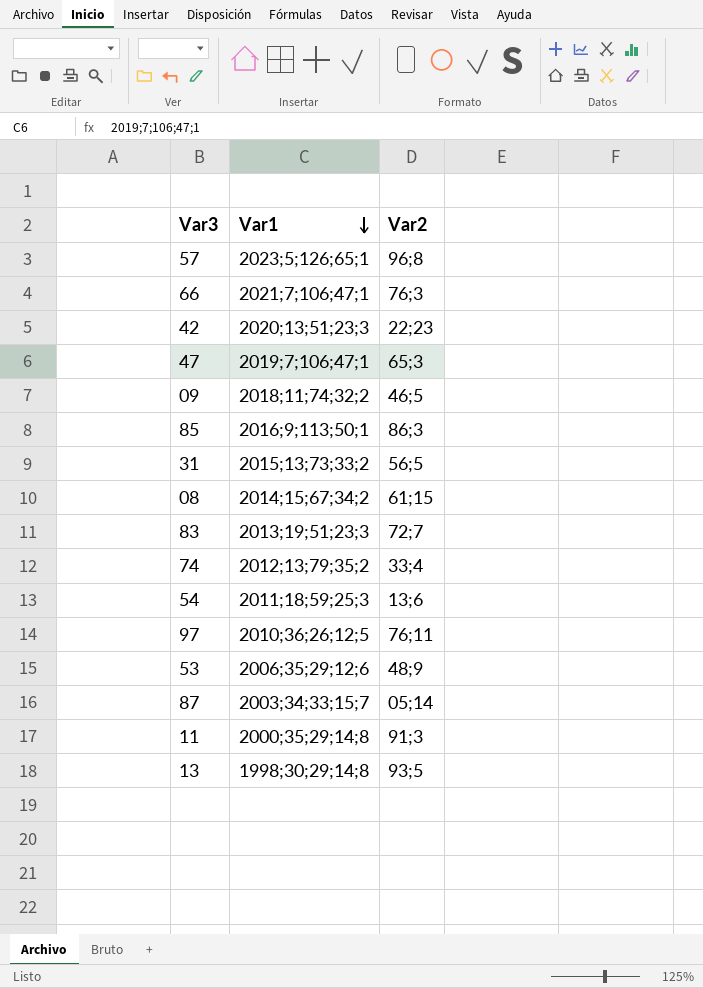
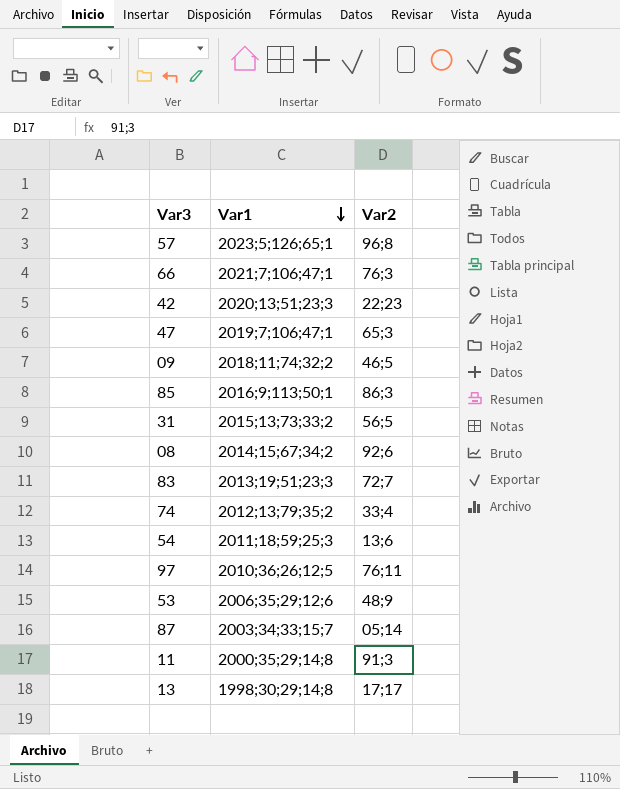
08 | Var2: 61;15 -> 92;6
13 | Var2: 93;5 -> 17;17

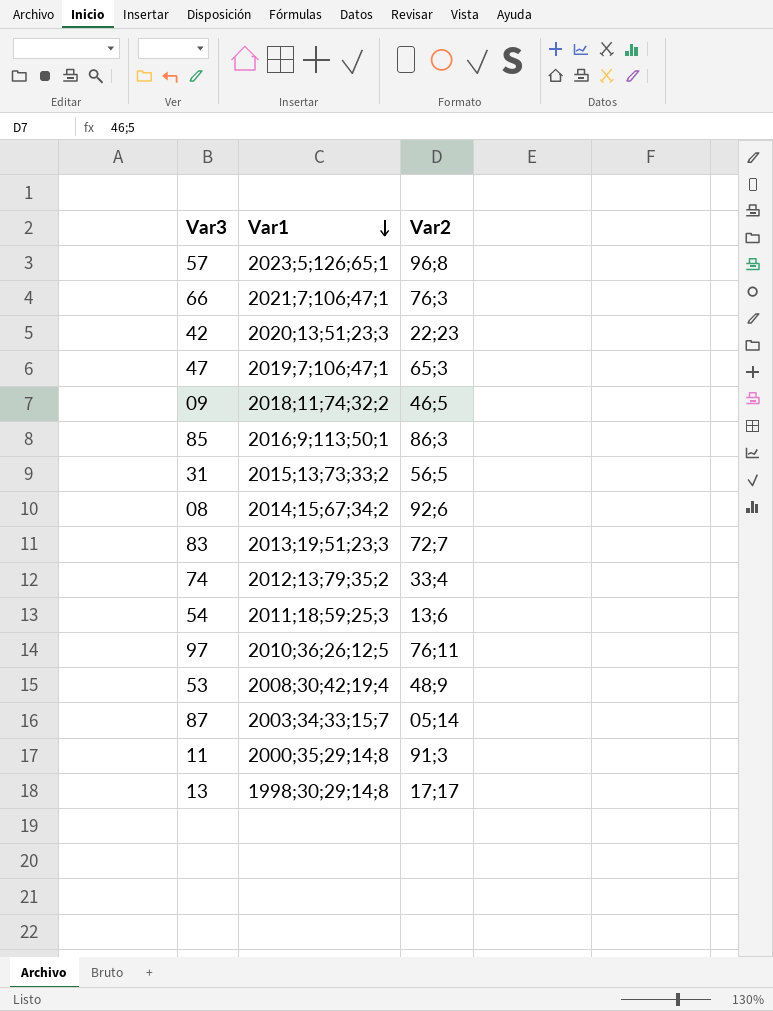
53 | Var1: 2006;35;29;12;6 -> 2008;30;42;19;4

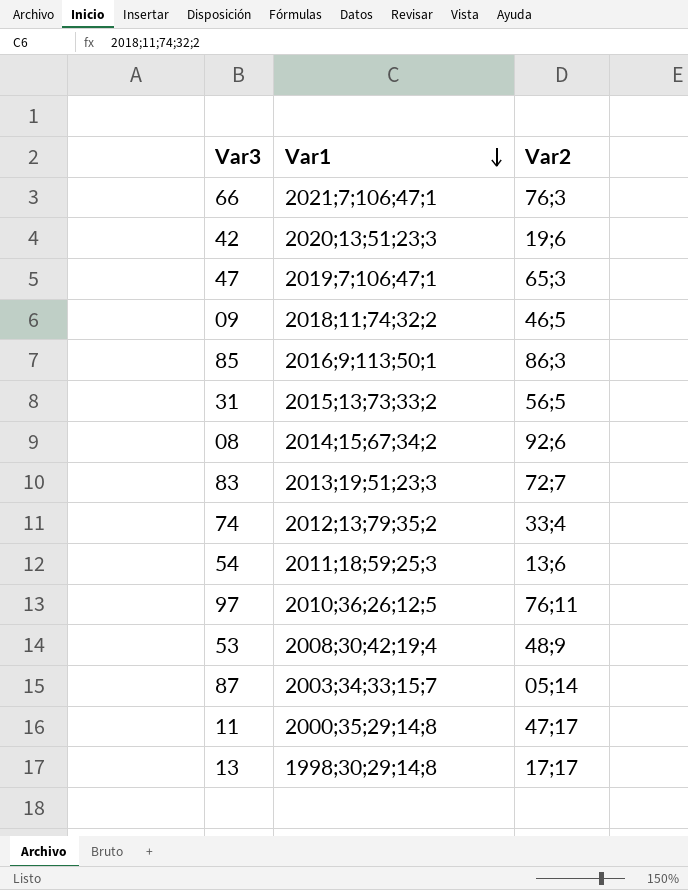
row 57: 2023;5;126;65;1 | 96;8 -> none
42 | Var2: 22;23 -> 19;6
11 | Var2: 91;3 -> 47;17

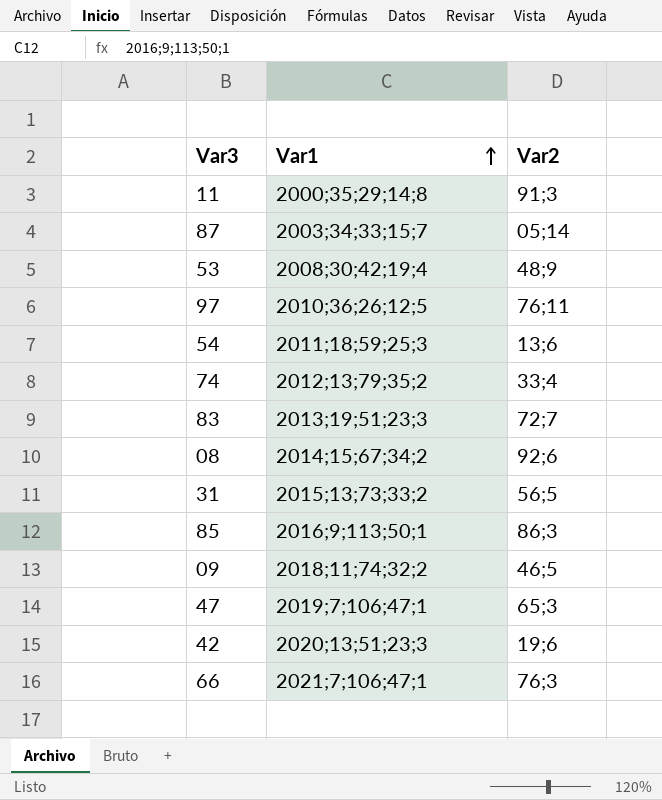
row order: Var1 descending -> Var1 ascending
row 13: 1998;30;29;14;8 | 17;17 -> none
11 | Var2: 47;17 -> 91;3

